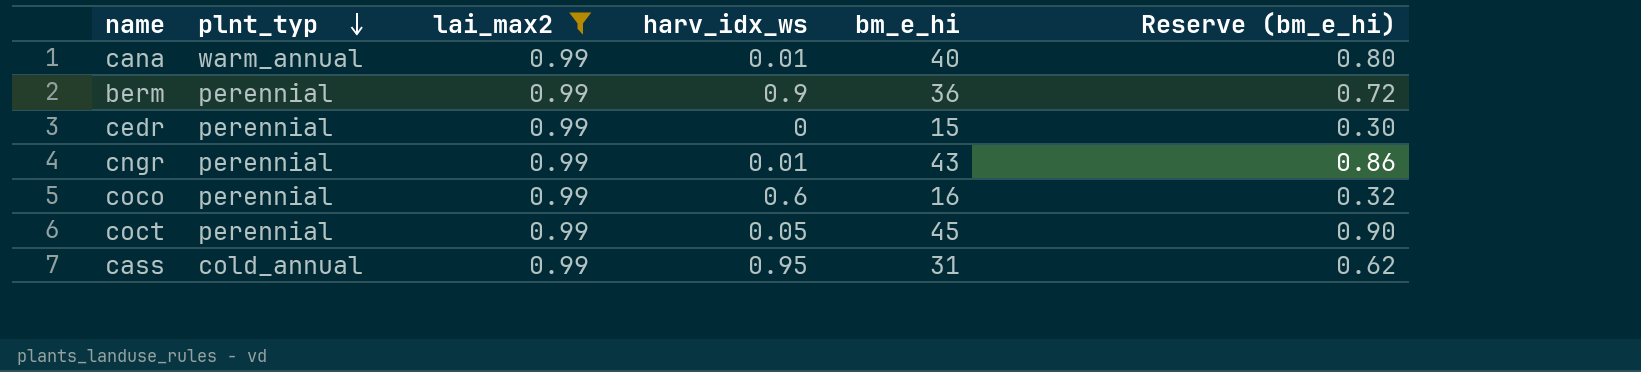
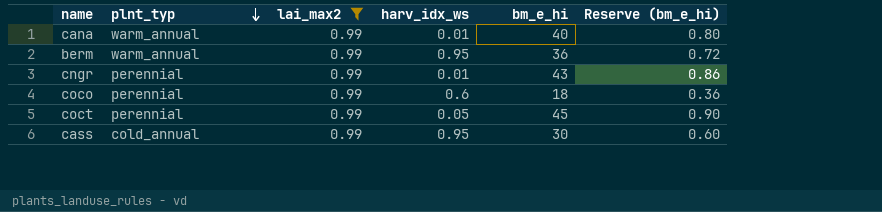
row cedr: perennial | 0.99 | 0 | 15 | 0.30 -> none
berm | plnt_typ: perennial -> warm_annual
berm | harv_idx_ws: 0.9 -> 0.95
coco | bm_e_hi: 16 -> 18
coco | Reserve (bm_e_hi): 0.32 -> 0.36
cass | bm_e_hi: 31 -> 30
cass | Reserve (bm_e_hi): 0.62 -> 0.60

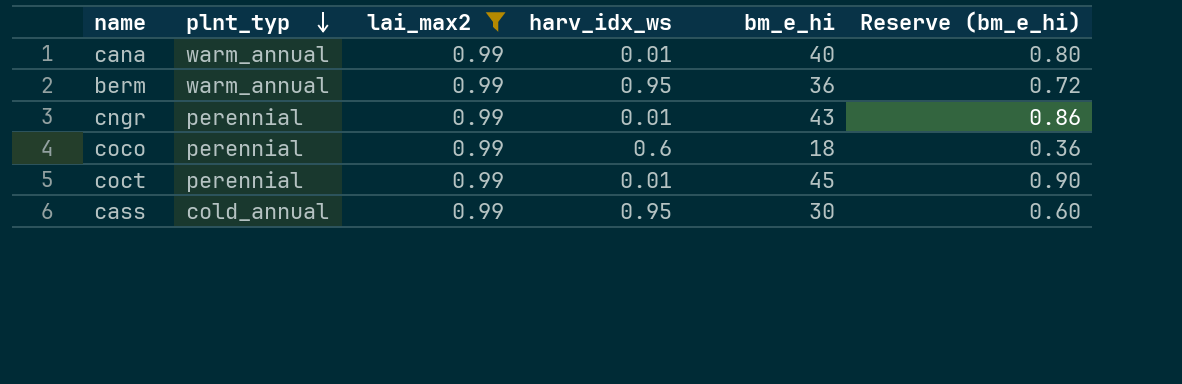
coct | harv_idx_ws: 0.05 -> 0.01

